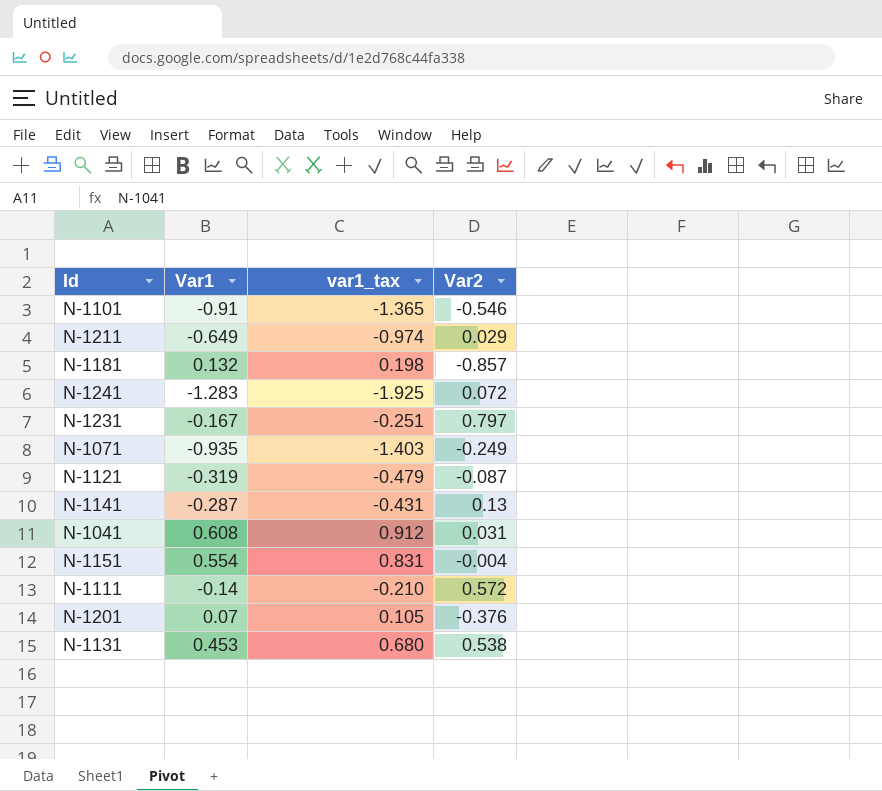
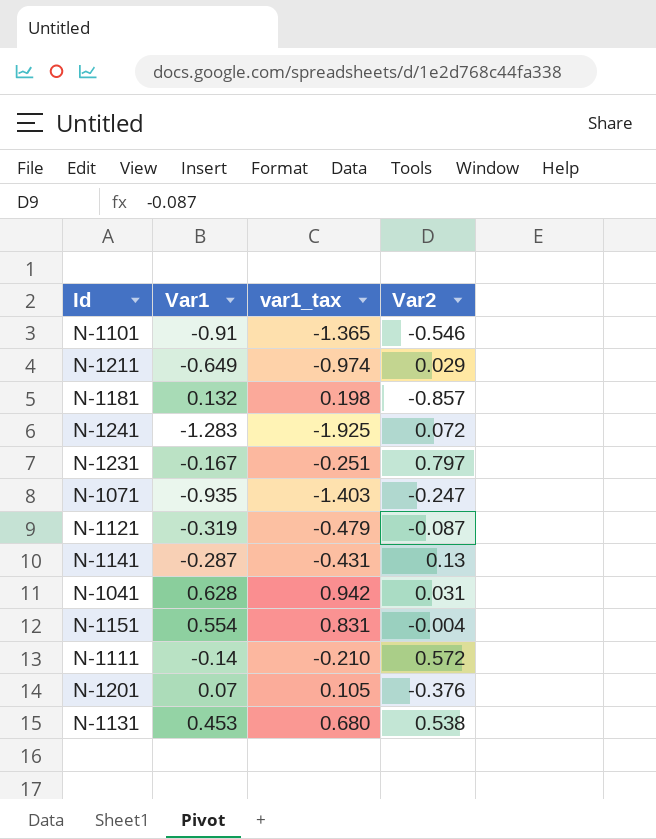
N-1071 | Var2: -0.249 -> -0.247
N-1041 | Var1: 0.608 -> 0.628
N-1041 | var1_tax: 0.912 -> 0.942

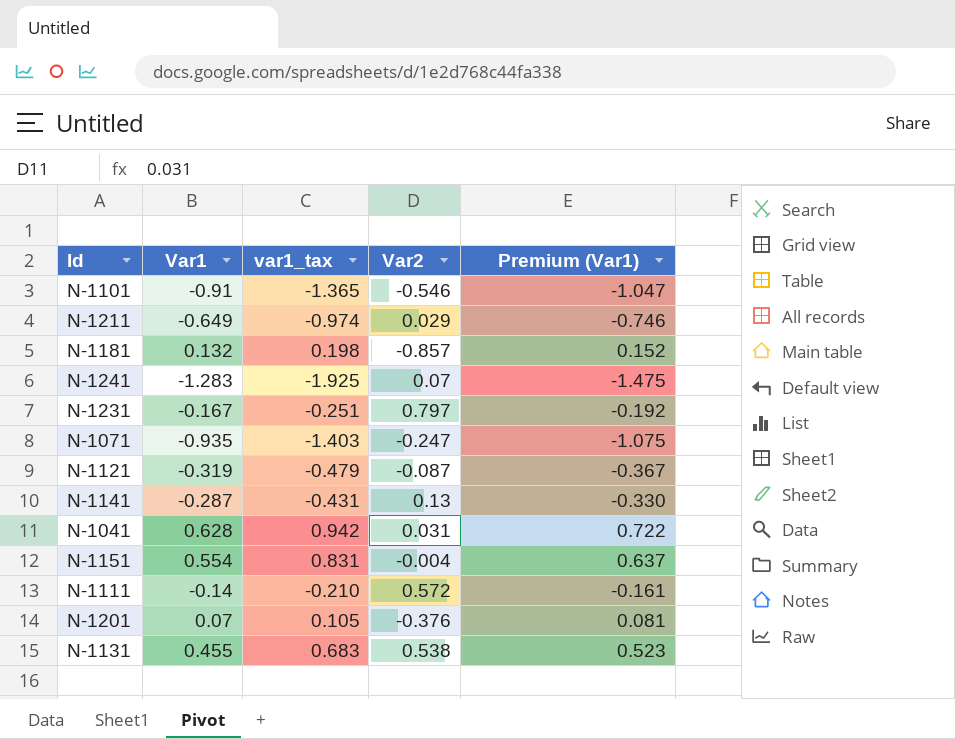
column Premium (Var1) | formula: none -> [Var1] * 1.15
N-1241 | Var2: 0.072 -> 0.07
N-1131 | Var1: 0.453 -> 0.455
N-1131 | var1_tax: 0.680 -> 0.683

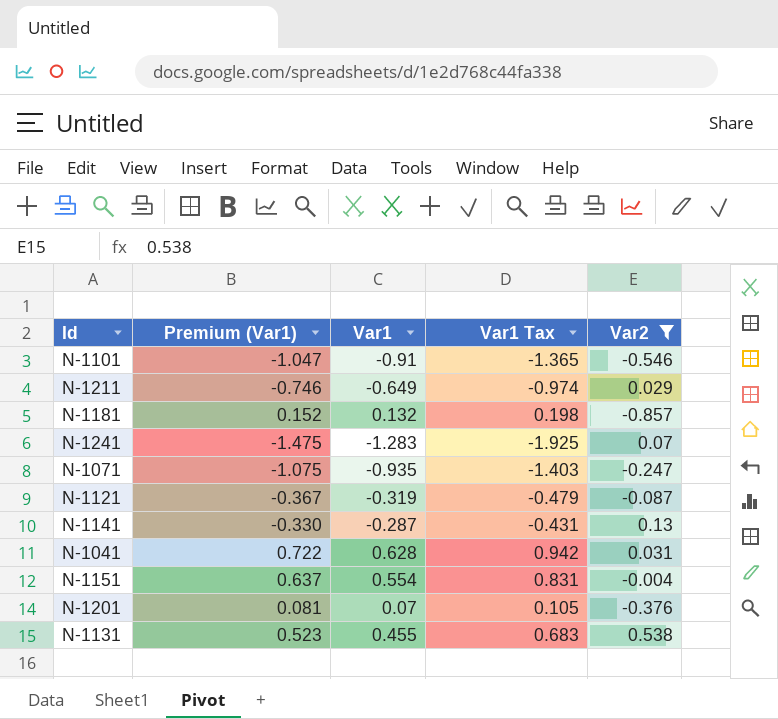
filter: none -> Var2 <= 0.538
column Premium (Var1) | position: 5 -> 2
column name: var1_tax -> Var1 Tax

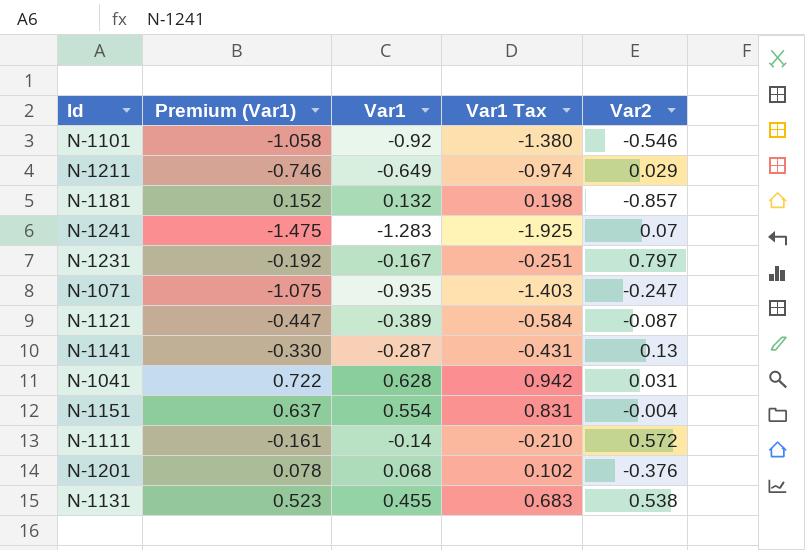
filter: Var2 <= 0.538 -> none
N-1101 | Premium (Var1): -1.047 -> -1.058
N-1101 | Var1: -0.91 -> -0.92
N-1101 | Var1 Tax: -1.365 -> -1.380
N-1121 | Premium (Var1): -0.367 -> -0.447
N-1121 | Var1: -0.319 -> -0.389
N-1121 | Var1 Tax: -0.479 -> -0.584
N-1201 | Premium (Var1): 0.081 -> 0.078
N-1201 | Var1: 0.07 -> 0.068
N-1201 | Var1 Tax: 0.105 -> 0.102

